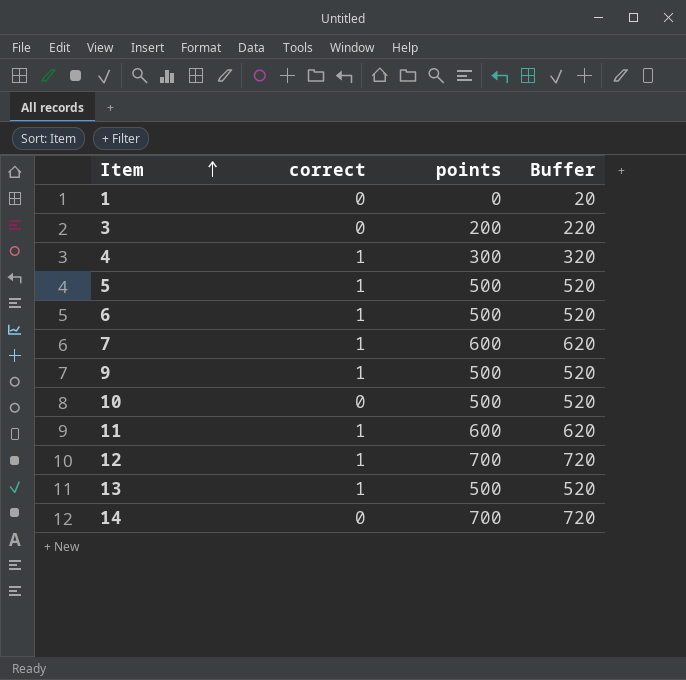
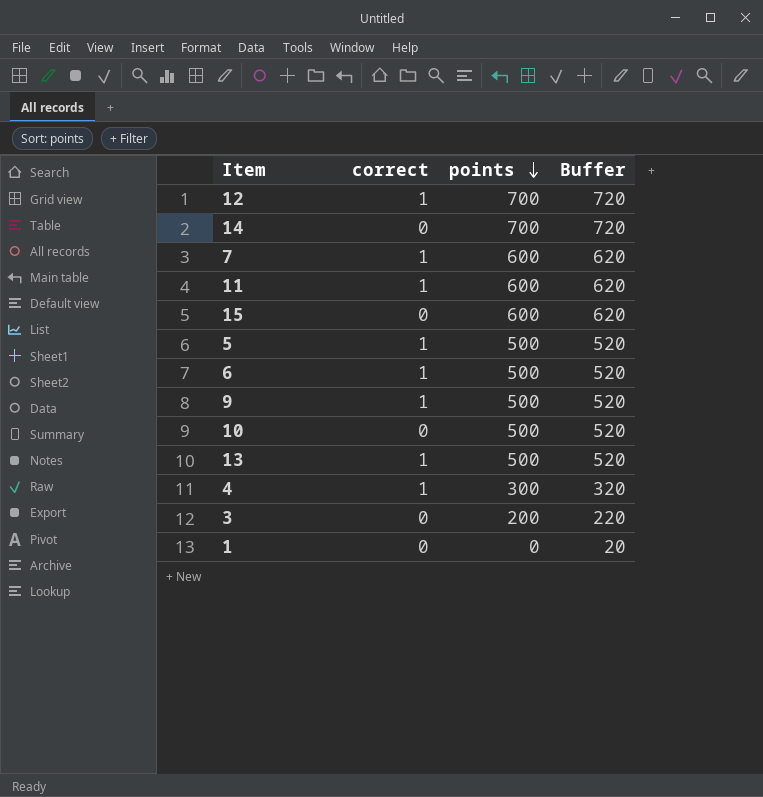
row order: Item ascending -> points descending
row 15: none -> 0 | 600 | 620

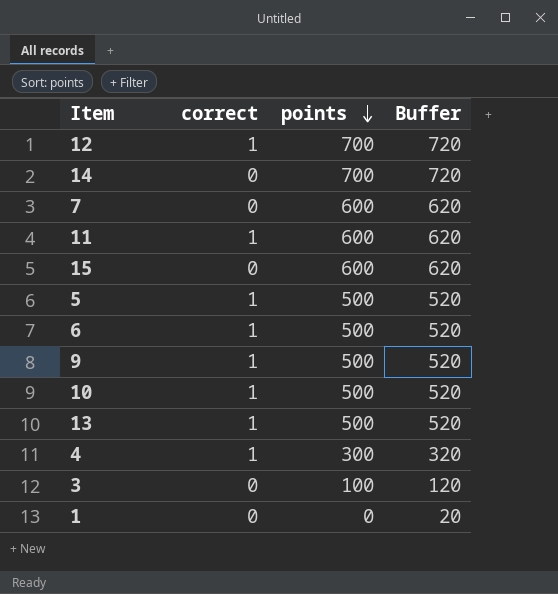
7 | correct: 1 -> 0
10 | correct: 0 -> 1
3 | points: 200 -> 100
3 | Buffer: 220 -> 120

